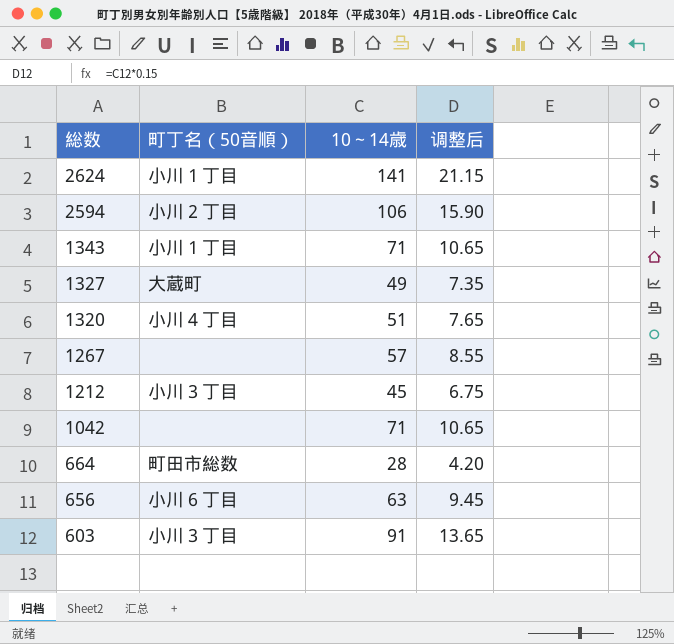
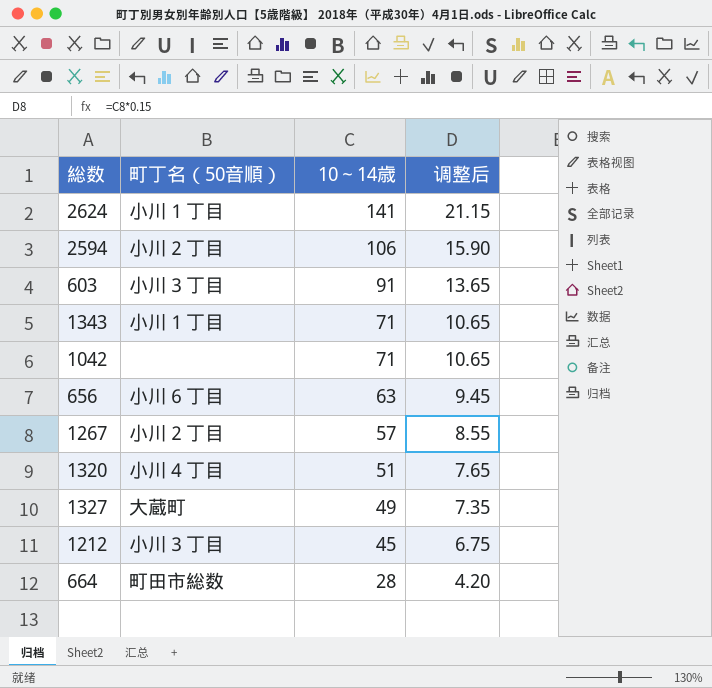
row order: 総数 descending -> 10～14歳 descending
1267 | 町丁名（50音順）: none -> 小川２丁目

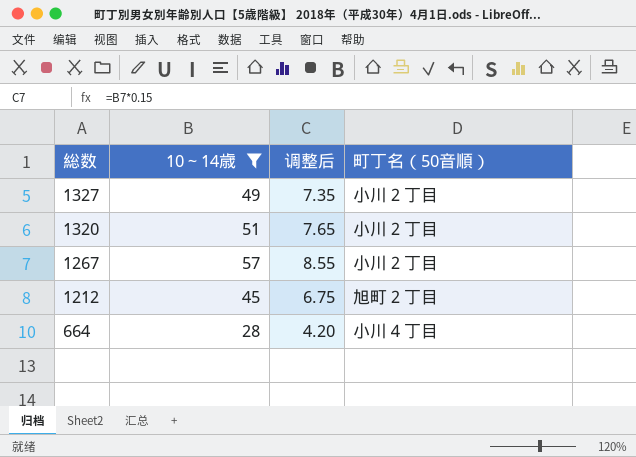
filter: none -> 10～14歳 <= 57
row order: 10～14歳 descending -> 総数 descending
column 町丁名（50音順） | position: 2 -> 4
1327 | 町丁名（50音順）: 大蔵町 -> 小川２丁目
1320 | 町丁名（50音順）: 小川４丁目 -> 小川２丁目
1212 | 町丁名（50音順）: 小川３丁目 -> 旭町２丁目
664 | 町丁名（50音順）: 町田市総数 -> 小川４丁目

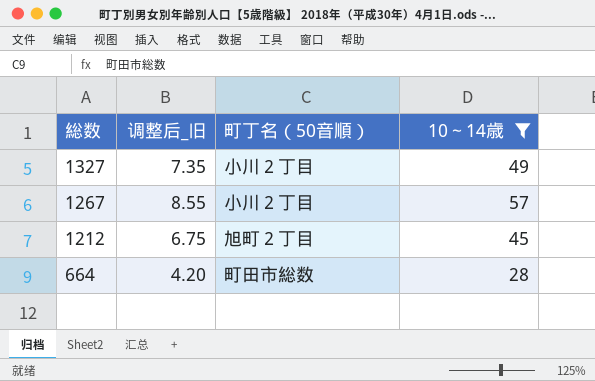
column name: 调整后 -> 调整后_旧
column 10～14歳 | position: 2 -> 4
row 1320: 51 | 7.65 | 小川２丁目 -> none
664 | 町丁名（50音順）: 小川４丁目 -> 町田市総数

